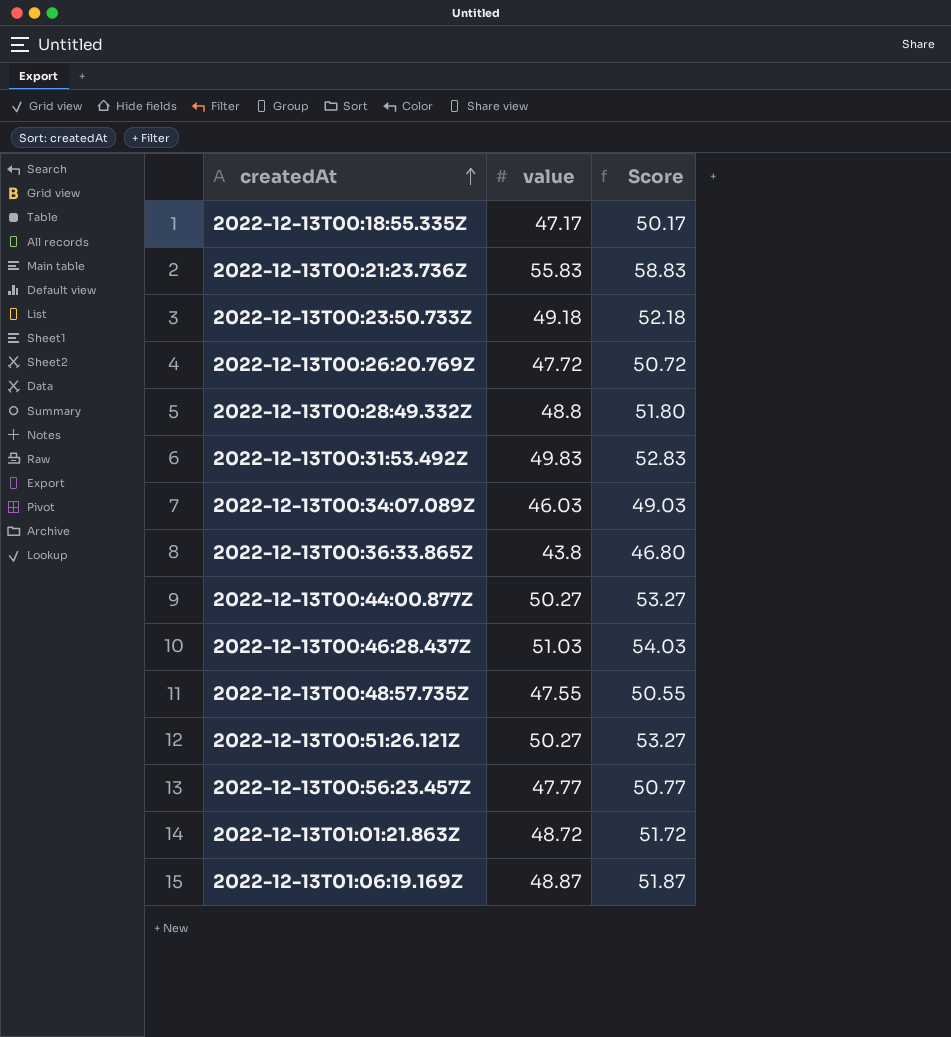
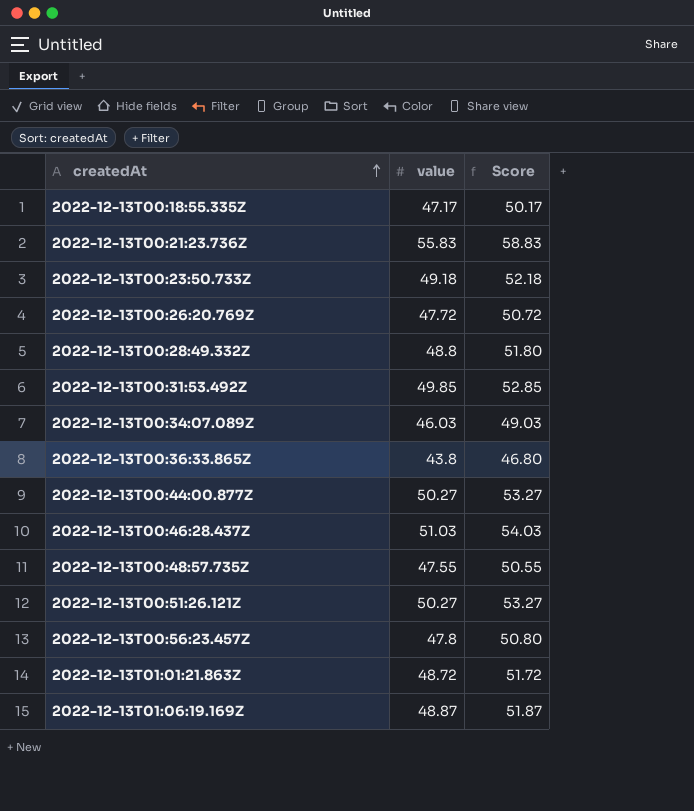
2022-12-13T00:31:53.492Z | value: 49.83 -> 49.85
2022-12-13T00:31:53.492Z | Score: 52.83 -> 52.85
2022-12-13T00:56:23.457Z | value: 47.77 -> 47.8
2022-12-13T00:56:23.457Z | Score: 50.77 -> 50.80

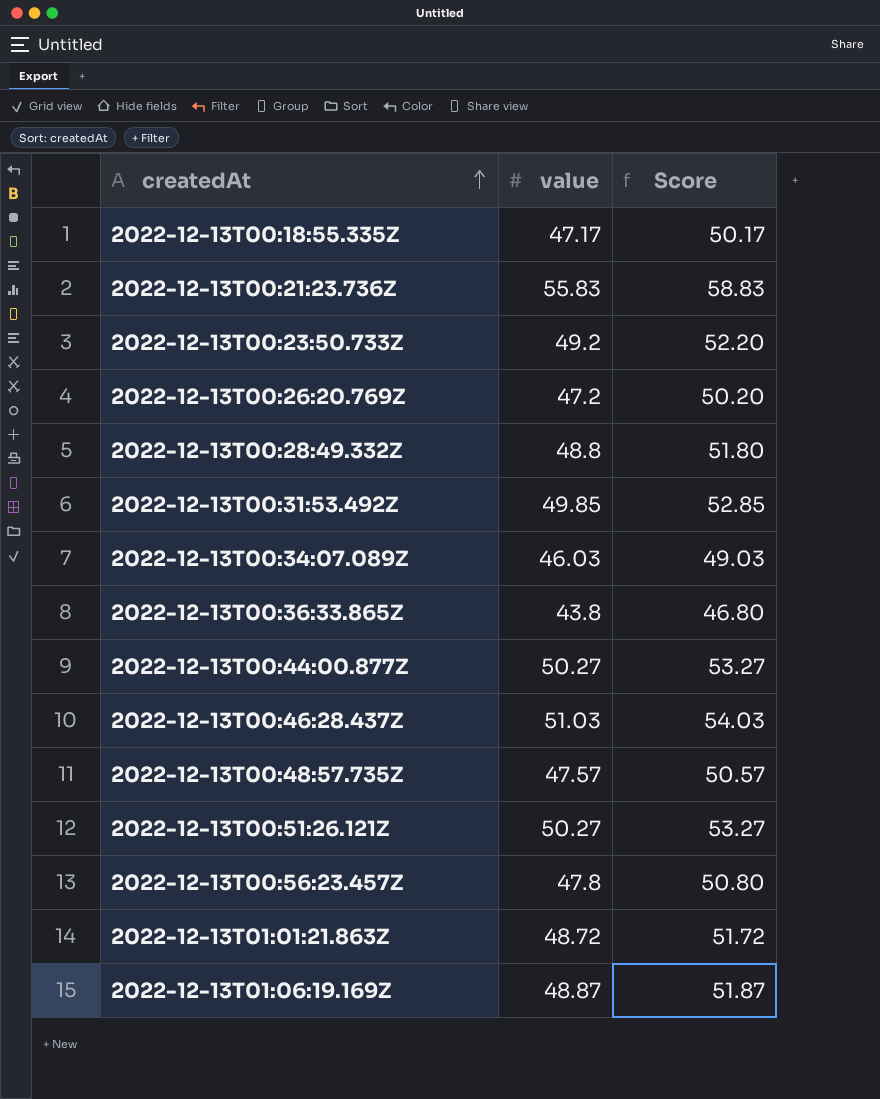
2022-12-13T00:23:50.733Z | value: 49.18 -> 49.2
2022-12-13T00:23:50.733Z | Score: 52.18 -> 52.20
2022-12-13T00:26:20.769Z | value: 47.72 -> 47.2
2022-12-13T00:26:20.769Z | Score: 50.72 -> 50.20
2022-12-13T00:48:57.735Z | value: 47.55 -> 47.57
2022-12-13T00:48:57.735Z | Score: 50.55 -> 50.57

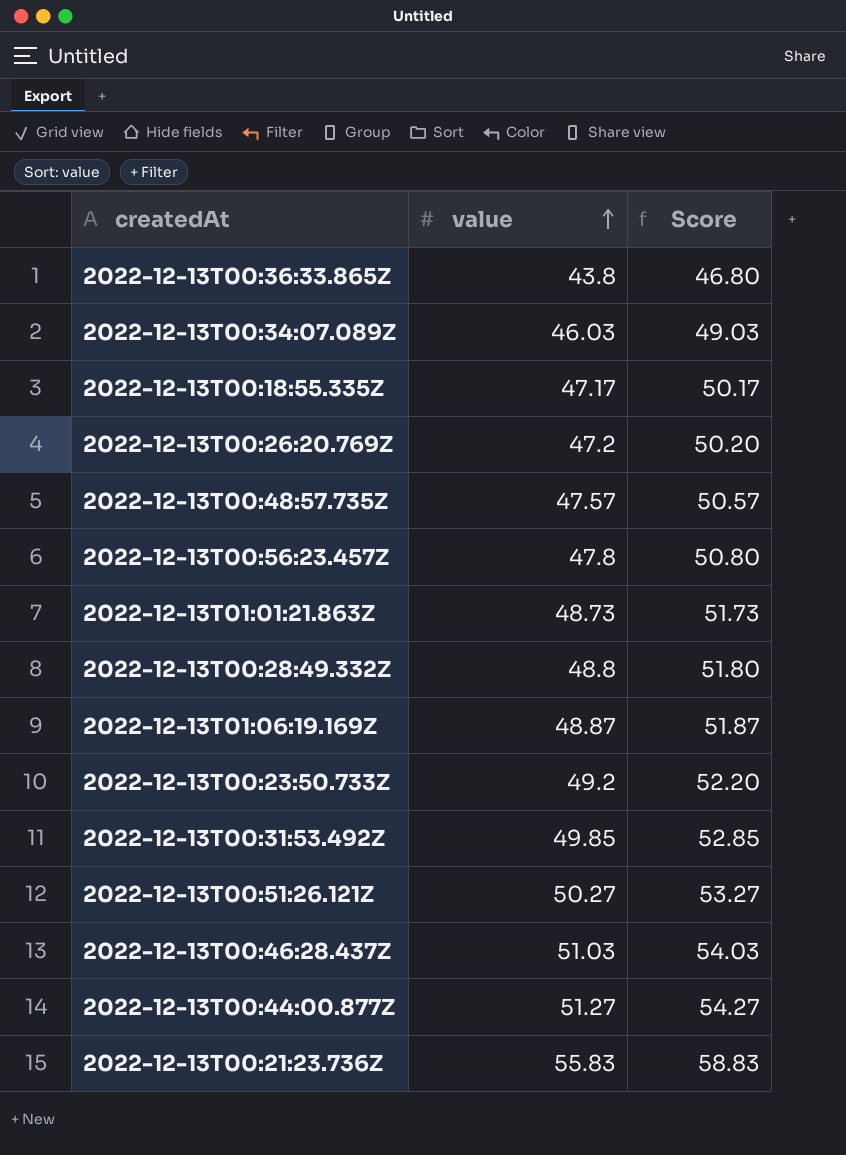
row order: createdAt ascending -> value ascending
2022-12-13T01:01:21.863Z | value: 48.72 -> 48.73
2022-12-13T01:01:21.863Z | Score: 51.72 -> 51.73
2022-12-13T00:44:00.877Z | value: 50.27 -> 51.27
2022-12-13T00:44:00.877Z | Score: 53.27 -> 54.27

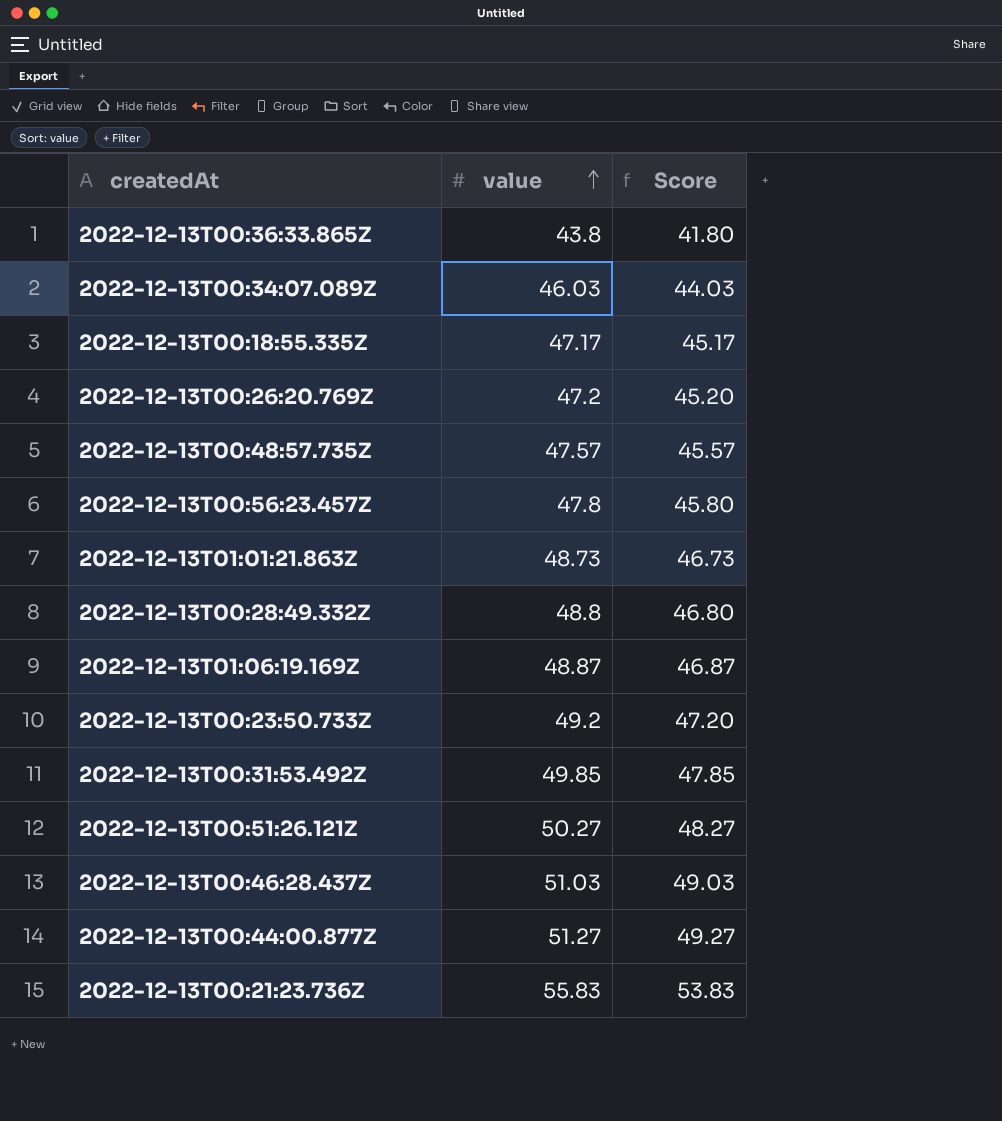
column Score | formula: [value] + 3 -> [value] - 2

